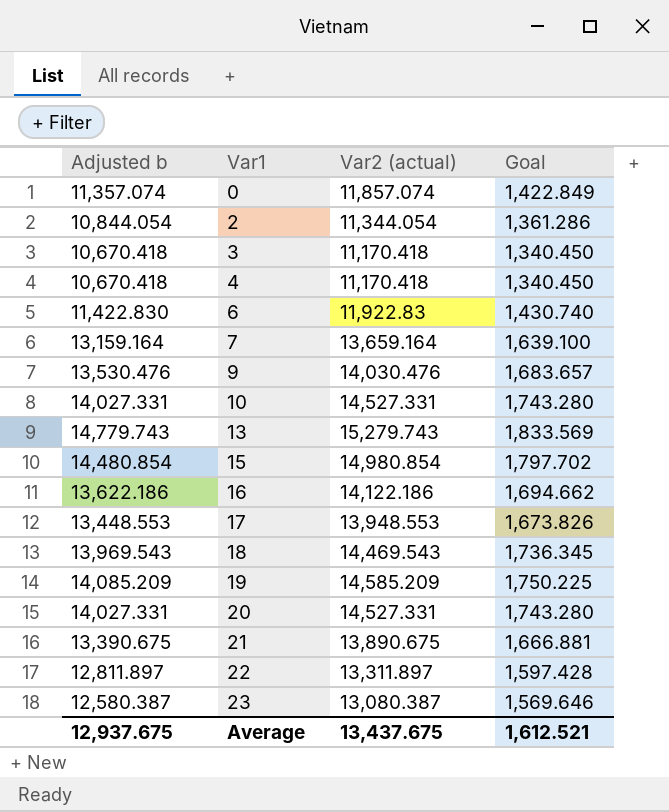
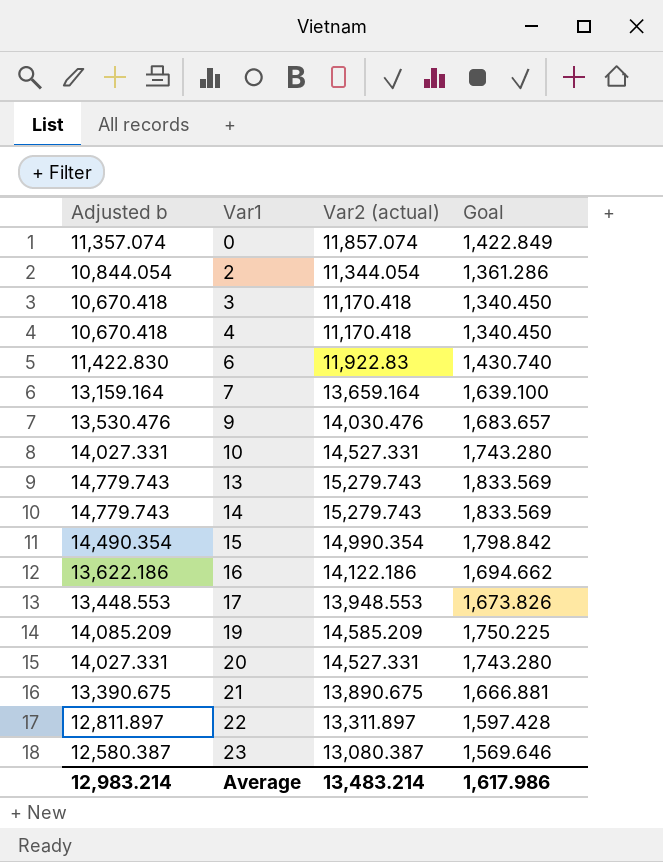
row 18: 13,969.543 | 14,469.543 | 1,736.345 -> none
row 14: none -> 14,779.743 | 15,279.743 | 1,833.569
15 | Adjusted b: 14,480.854 -> 14,490.354
15 | Var2 (actual): 14,980.854 -> 14,990.354
15 | Goal: 1,797.702 -> 1,798.842
Average | Adjusted b: 12,937.675 -> 12,983.214
Average | Var2 (actual): 13,437.675 -> 13,483.214
Average | Goal: 1,612.521 -> 1,617.986

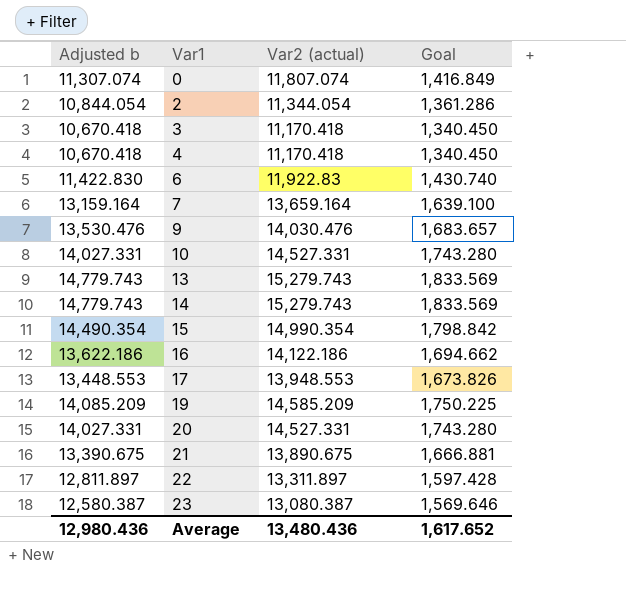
0 | Adjusted b: 11,357.074 -> 11,307.074
0 | Var2 (actual): 11,857.074 -> 11,807.074
0 | Goal: 1,422.849 -> 1,416.849
Average | Adjusted b: 12,983.214 -> 12,980.436
Average | Var2 (actual): 13,483.214 -> 13,480.436
Average | Goal: 1,617.986 -> 1,617.652

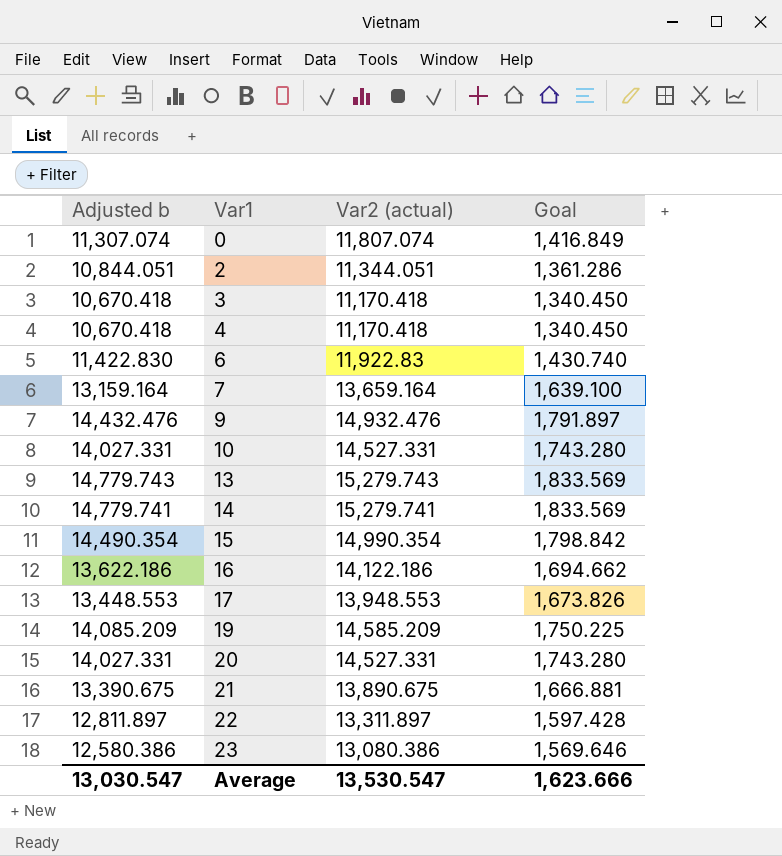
2 | Adjusted b: 10,844.054 -> 10,844.051
2 | Var2 (actual): 11,344.054 -> 11,344.051
9 | Adjusted b: 13,530.476 -> 14,432.476
9 | Var2 (actual): 14,030.476 -> 14,932.476
9 | Goal: 1,683.657 -> 1,791.897
14 | Adjusted b: 14,779.743 -> 14,779.741
14 | Var2 (actual): 15,279.743 -> 15,279.741
23 | Adjusted b: 12,580.387 -> 12,580.386
23 | Var2 (actual): 13,080.387 -> 13,080.386
Average | Adjusted b: 12,980.436 -> 13,030.547
Average | Var2 (actual): 13,480.436 -> 13,530.547
Average | Goal: 1,617.652 -> 1,623.666

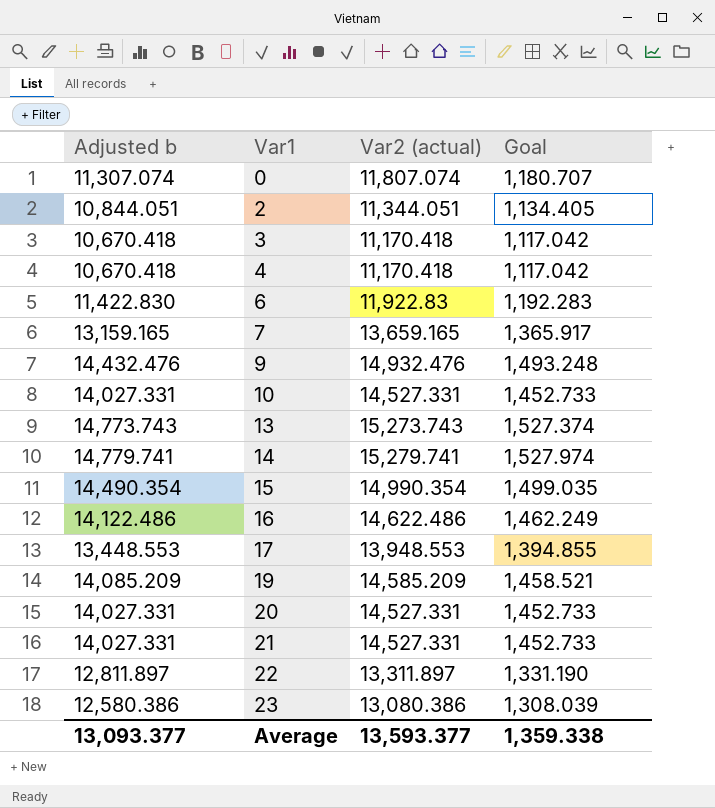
column Goal | formula: [Var2 (actual)] * 0.12 -> [Var2 (actual)] * 0.1
7 | Adjusted b: 13,159.164 -> 13,159.165
7 | Var2 (actual): 13,659.164 -> 13,659.165
13 | Adjusted b: 14,779.743 -> 14,773.743
13 | Var2 (actual): 15,279.743 -> 15,273.743
16 | Adjusted b: 13,622.186 -> 14,122.486
16 | Var2 (actual): 14,122.186 -> 14,622.486
21 | Adjusted b: 13,390.675 -> 14,027.331
21 | Var2 (actual): 13,890.675 -> 14,527.331
Average | Adjusted b: 13,030.547 -> 13,093.377
Average | Var2 (actual): 13,530.547 -> 13,593.377
Average | Goal: 1,623.666 -> 1,359.338

